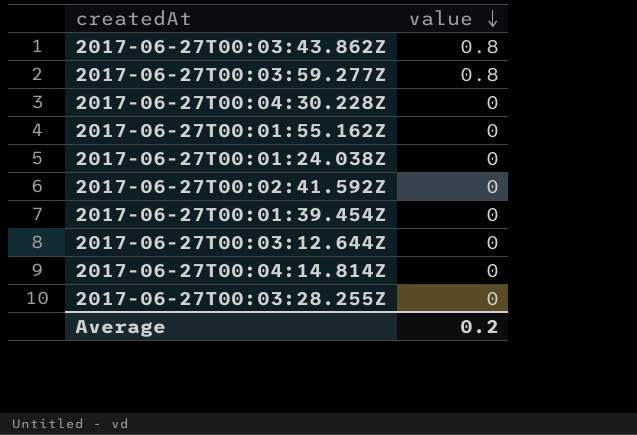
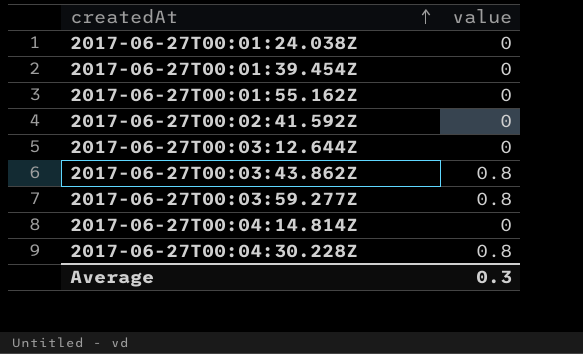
row order: value descending -> createdAt ascending
row 2017-06-27T00:03:28.255Z: 0 -> none
2017-06-27T00:04:30.228Z | value: 0 -> 0.8
Average | value: 0.2 -> 0.3

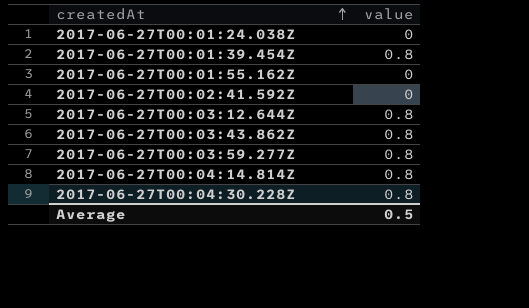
2017-06-27T00:01:39.454Z | value: 0 -> 0.8
2017-06-27T00:03:12.644Z | value: 0 -> 0.8
2017-06-27T00:04:14.814Z | value: 0 -> 0.8
Average | value: 0.3 -> 0.5

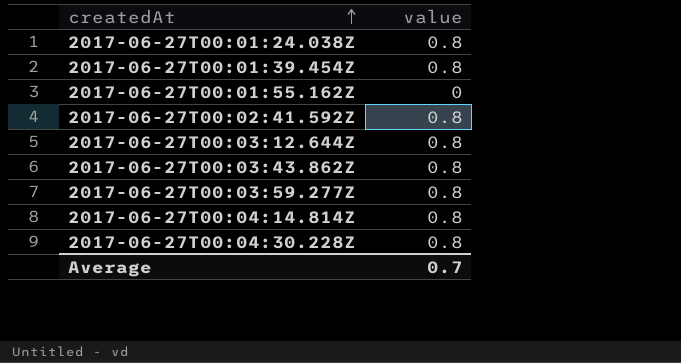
2017-06-27T00:01:24.038Z | value: 0 -> 0.8
2017-06-27T00:02:41.592Z | value: 0 -> 0.8
Average | value: 0.5 -> 0.7

